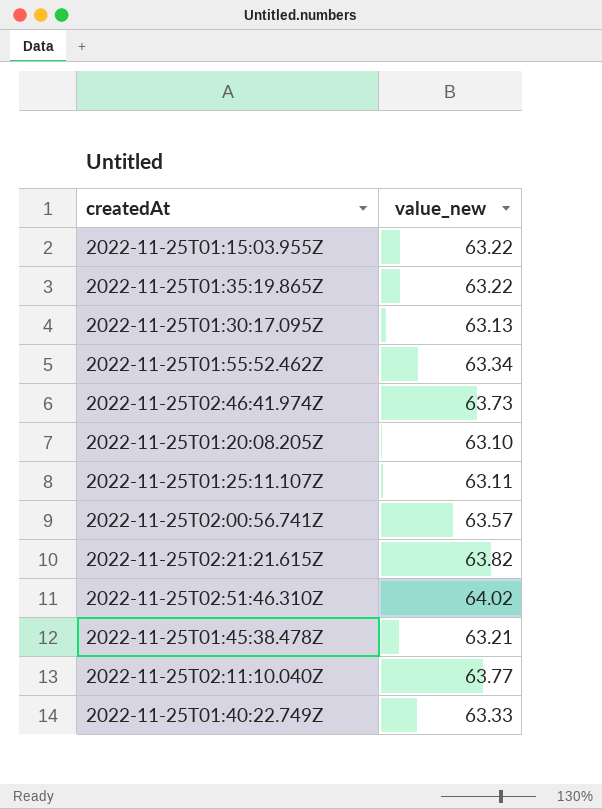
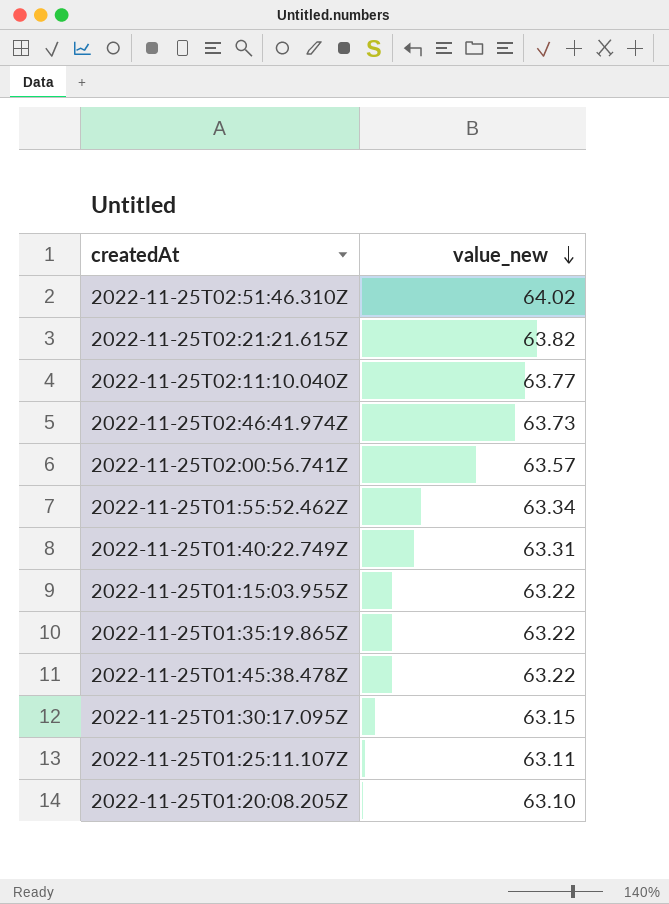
row order: none -> value_new descending
2022-11-25T01:40:22.749Z | value_new: 63.33 -> 63.31
2022-11-25T01:45:38.478Z | value_new: 63.21 -> 63.22
2022-11-25T01:30:17.095Z | value_new: 63.13 -> 63.15

